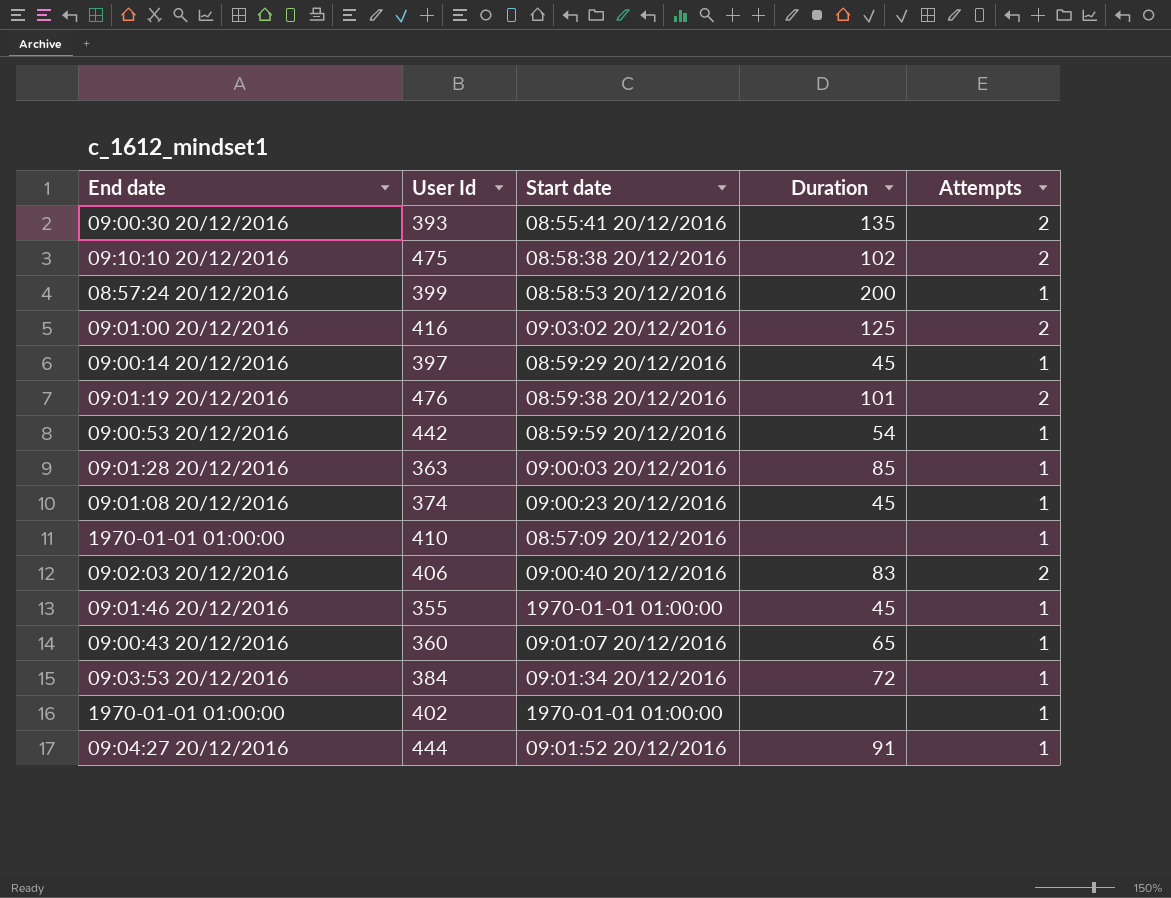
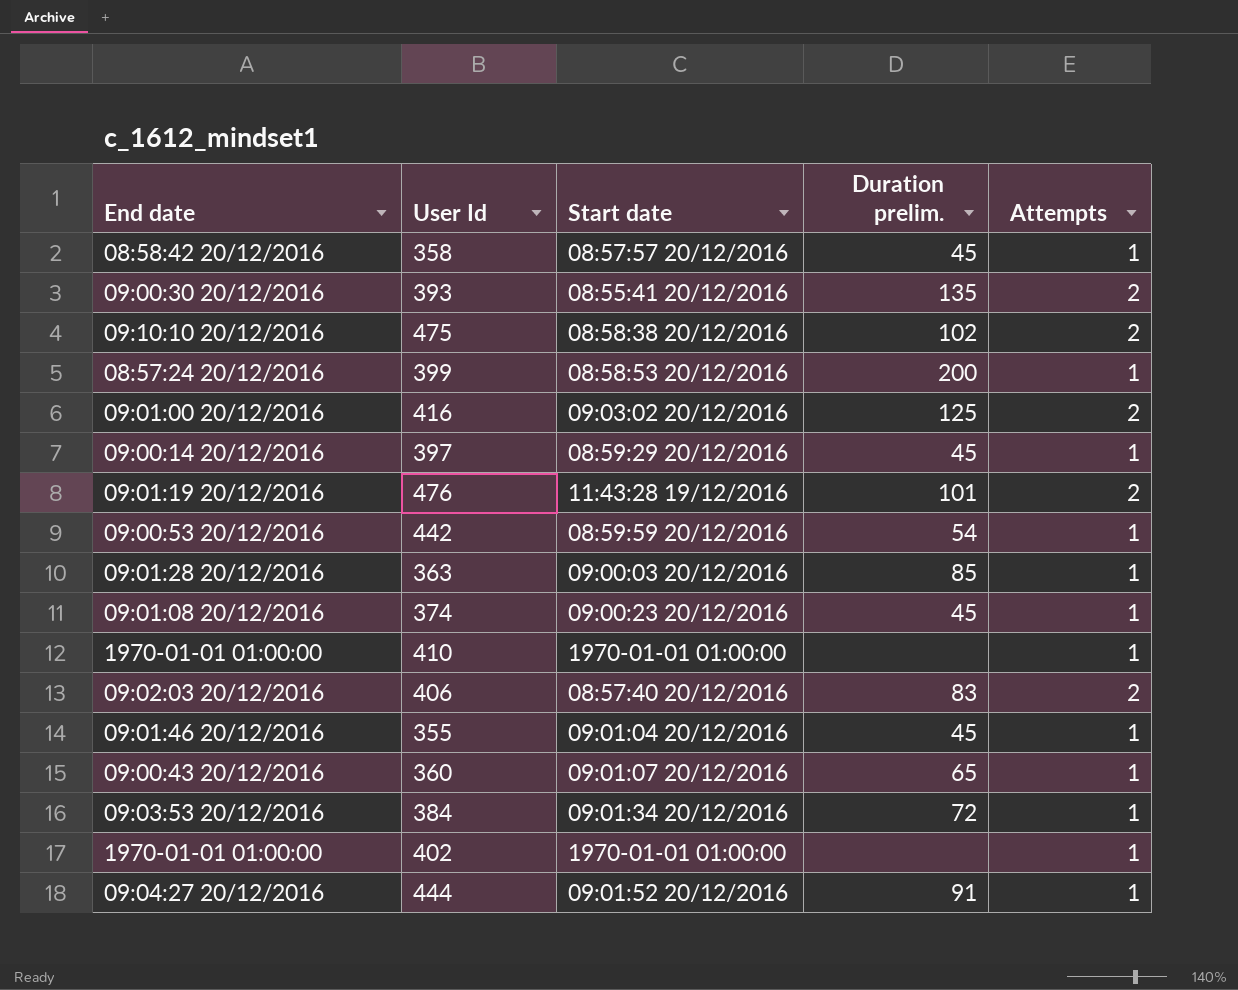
column name: Duration -> Duration prelim.
row 358: none -> 08:58:42 20/12/2016 | 08:57:57 20/12/2016 | 45 | 1
476 | Start date: 08:59:38 20/12/2016 -> 11:43:28 19/12/2016
410 | Start date: 08:57:09 20/12/2016 -> 1970-01-01 01:00:00
406 | Start date: 09:00:40 20/12/2016 -> 08:57:40 20/12/2016
355 | Start date: 1970-01-01 01:00:00 -> 09:01:04 20/12/2016

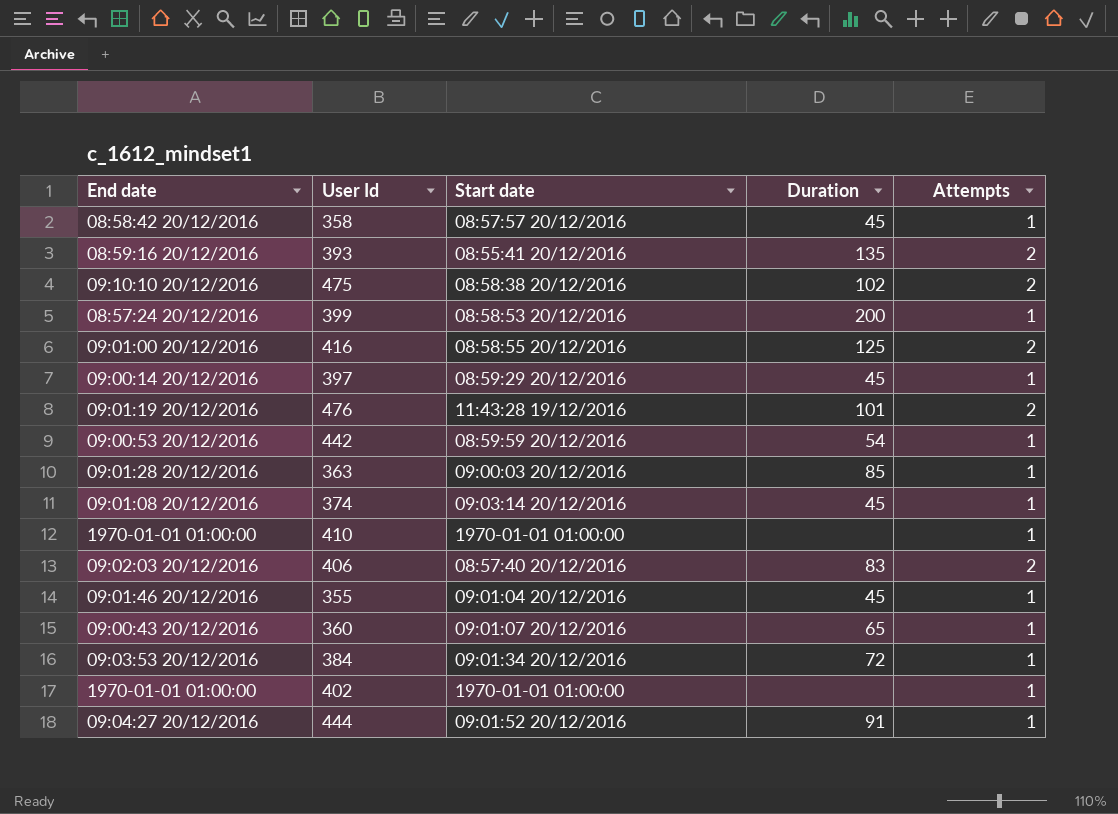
column name: Duration prelim. -> Duration
393 | End date: 09:00:30 20/12/2016 -> 08:59:16 20/12/2016
416 | Start date: 09:03:02 20/12/2016 -> 08:58:55 20/12/2016
374 | Start date: 09:00:23 20/12/2016 -> 09:03:14 20/12/2016

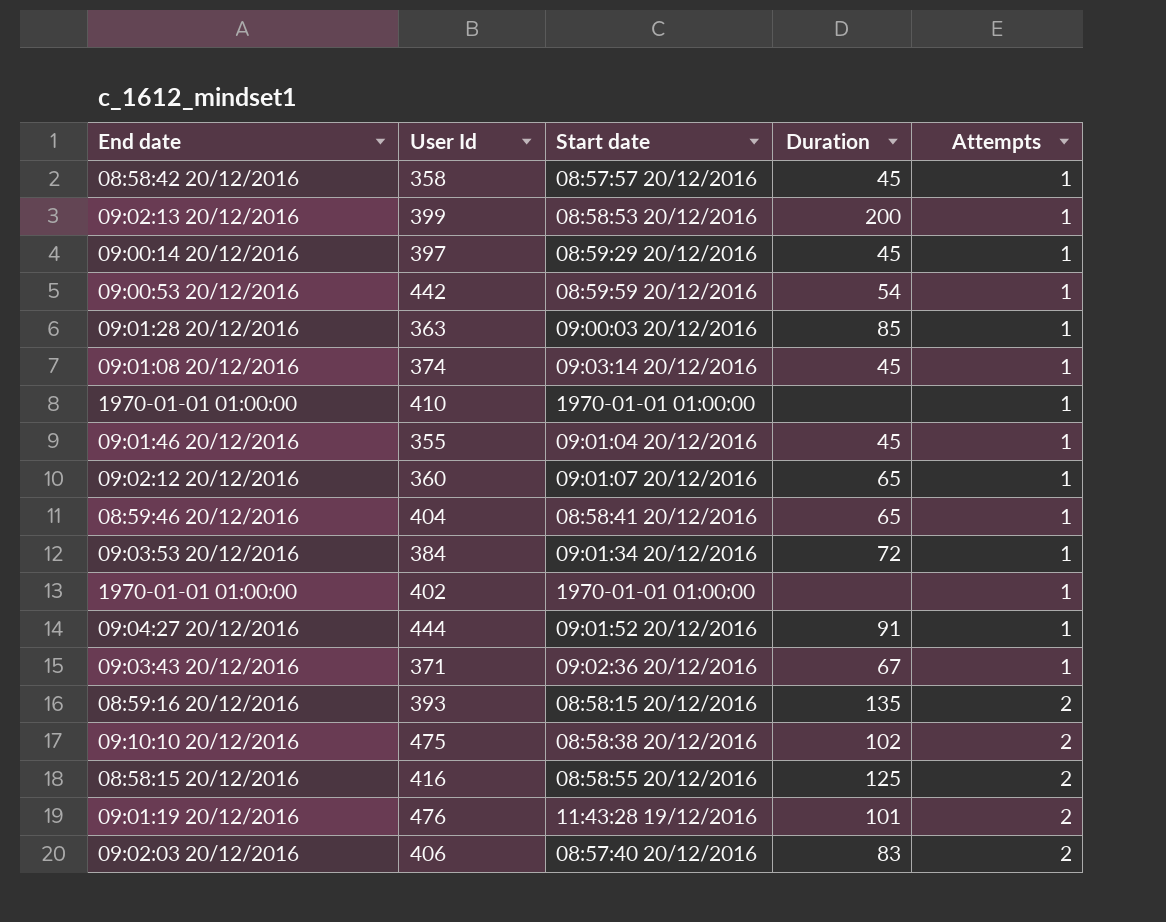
row order: none -> Attempts ascending
399 | End date: 08:57:24 20/12/2016 -> 09:02:13 20/12/2016
360 | End date: 09:00:43 20/12/2016 -> 09:02:12 20/12/2016
row 404: none -> 08:59:46 20/12/2016 | 08:58:41 20/12/2016 | 65 | 1
row 371: none -> 09:03:43 20/12/2016 | 09:02:36 20/12/2016 | 67 | 1
393 | Start date: 08:55:41 20/12/2016 -> 08:58:15 20/12/2016
416 | End date: 09:01:00 20/12/2016 -> 08:58:15 20/12/2016

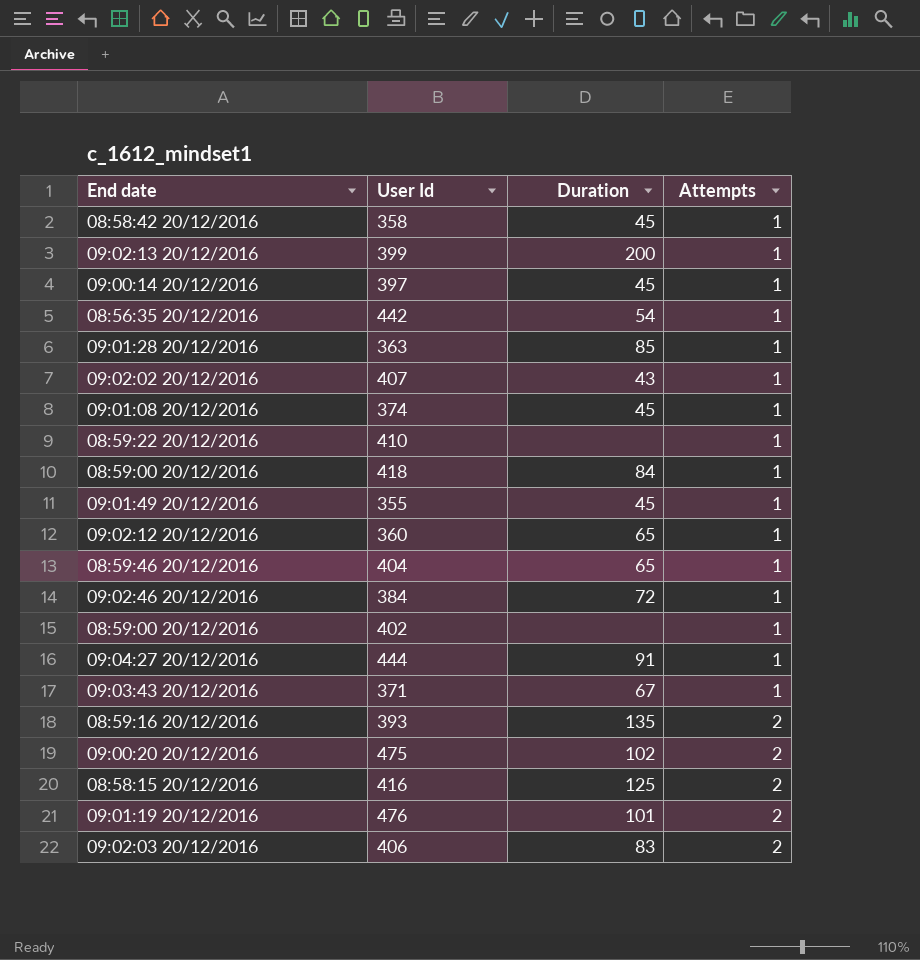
column Start date | position: 3 -> none
442 | End date: 09:00:53 20/12/2016 -> 08:56:35 20/12/2016
row 407: none -> 09:02:02 20/12/2016 | 43 | 1
410 | End date: 1970-01-01 01:00:00 -> 08:59:22 20/12/2016
row 418: none -> 08:59:00 20/12/2016 | 84 | 1
355 | End date: 09:01:46 20/12/2016 -> 09:01:49 20/12/2016
384 | End date: 09:03:53 20/12/2016 -> 09:02:46 20/12/2016
402 | End date: 1970-01-01 01:00:00 -> 08:59:00 20/12/2016
475 | End date: 09:10:10 20/12/2016 -> 09:00:20 20/12/2016

